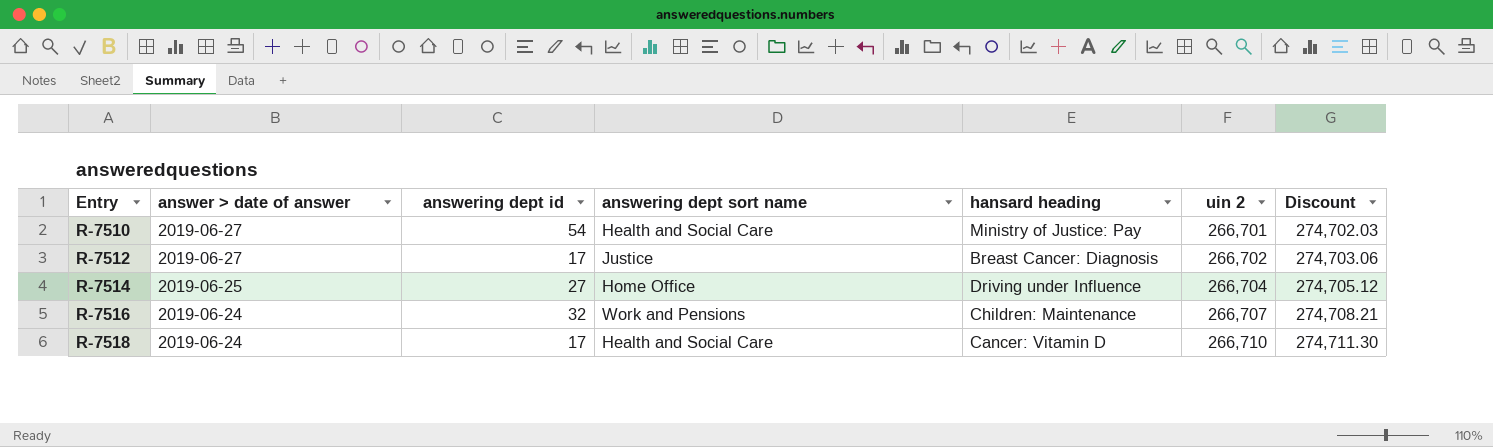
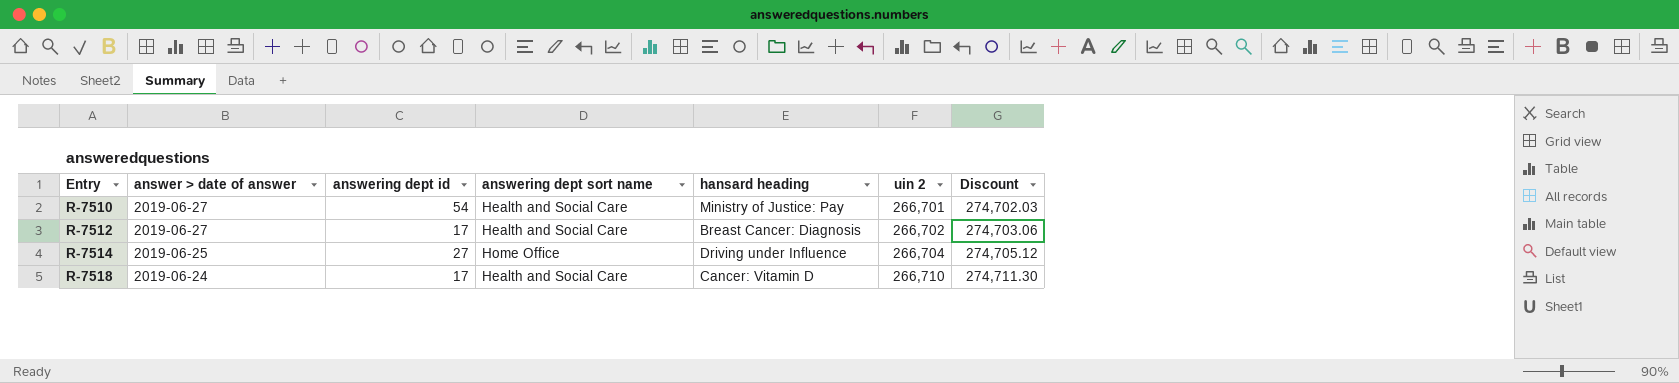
row R-7516: 2019-06-24 | 32 | Work and Pensions | Children: Maintenance | 266,707 | 274,708.21 -> none
R-7512 | answering dept sort name: Justice -> Health and Social Care

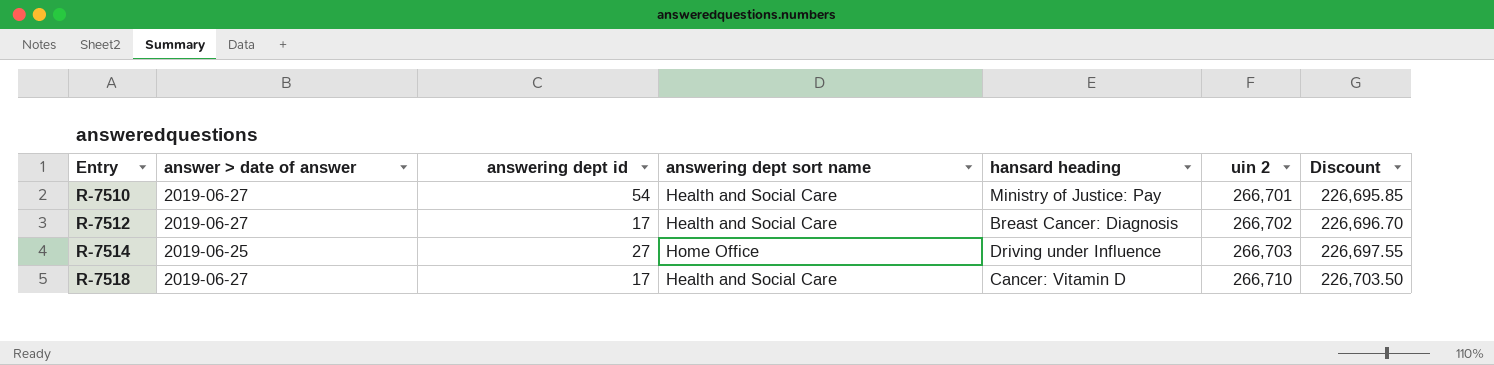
column Discount | formula: [uin 2] * 1.03 -> [uin 2] * 0.85
R-7514 | uin 2: 266,704 -> 266,703
R-7518 | answer > date of answer: 2019-06-24 -> 2019-06-27

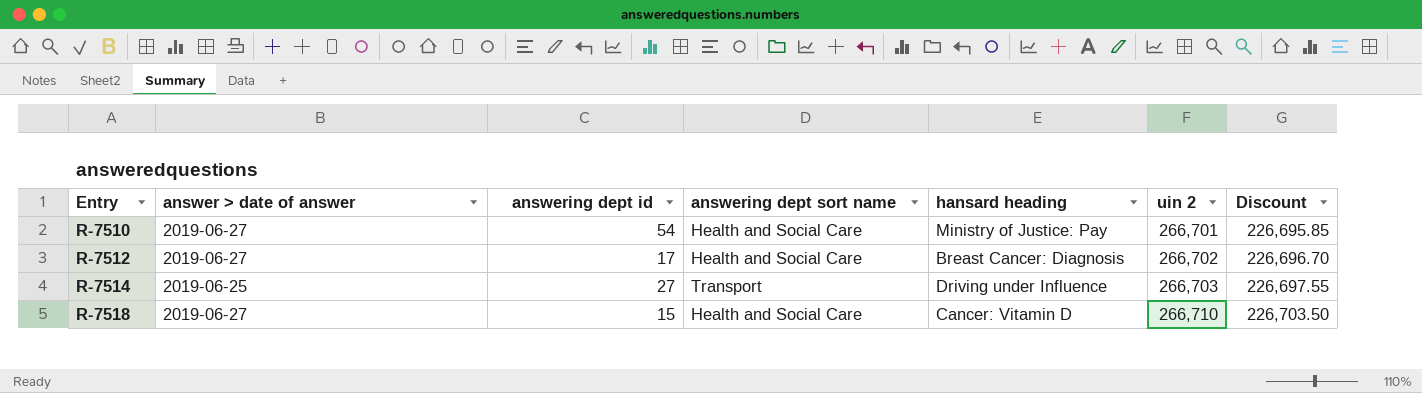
R-7514 | answering dept sort name: Home Office -> Transport
R-7518 | answering dept id: 17 -> 15

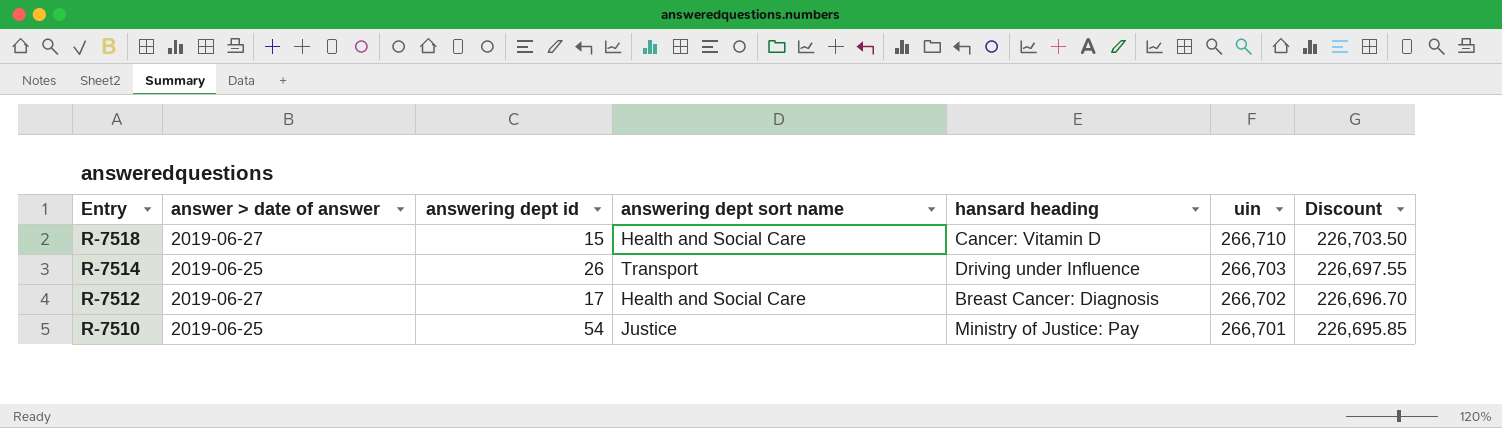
row order: Entry ascending -> Entry descending
column name: uin 2 -> uin
R-7514 | answering dept id: 27 -> 26
R-7510 | answer > date of answer: 2019-06-27 -> 2019-06-25
R-7510 | answering dept sort name: Health and Social Care -> Justice

